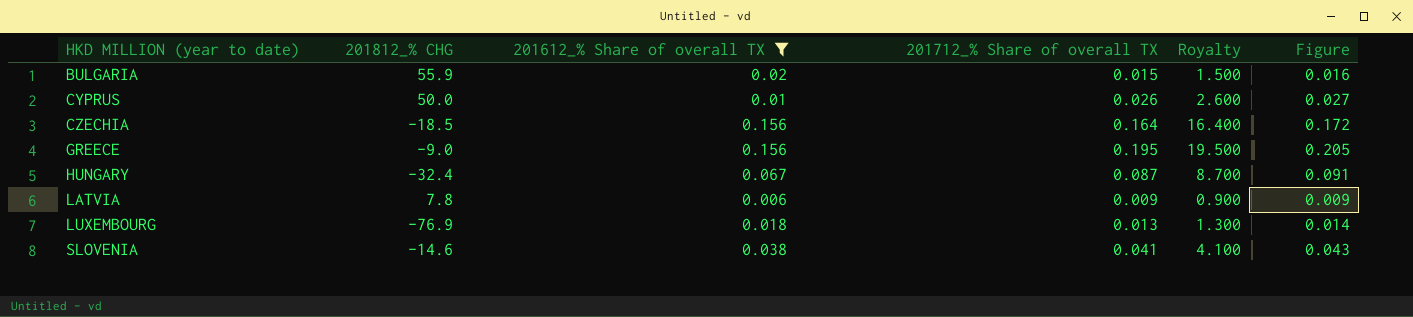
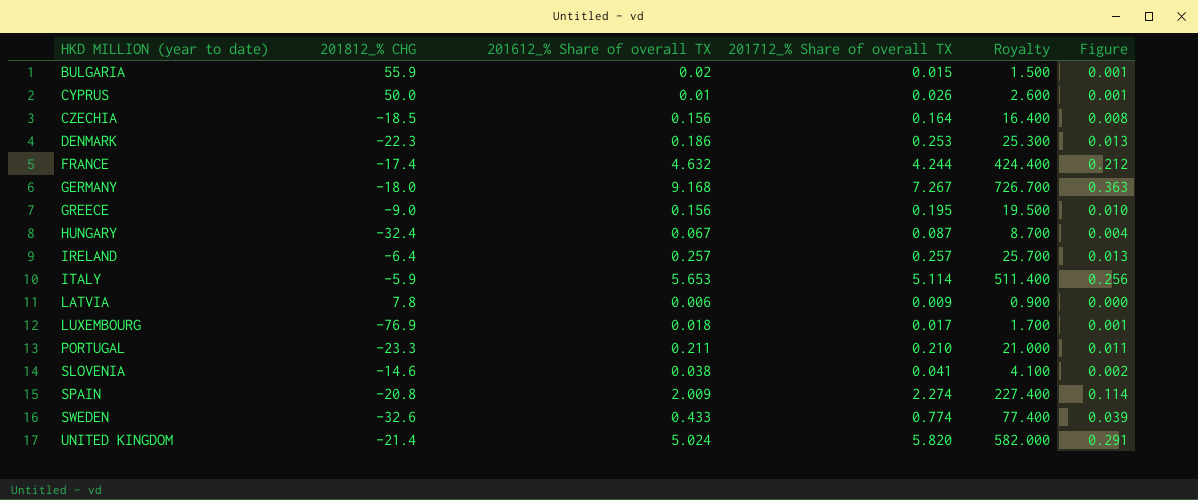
filter: 201612_% Share of overall TX <= 0.156 -> none
column Figure | formula: [201712_% Share of overall TX] * 1.05 -> [201712_% Share of overall TX] * 0.05
LUXEMBOURG | 201712_% Share of overall TX: 0.013 -> 0.017
LUXEMBOURG | Royalty: 1.300 -> 1.700

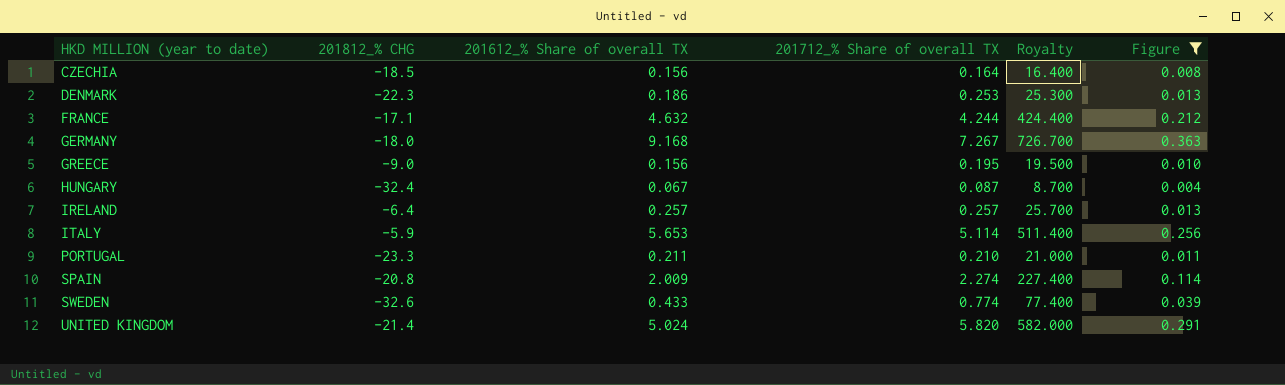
filter: none -> Figure >= 0.004
FRANCE | 201812_% CHG: -17.4 -> -17.1

